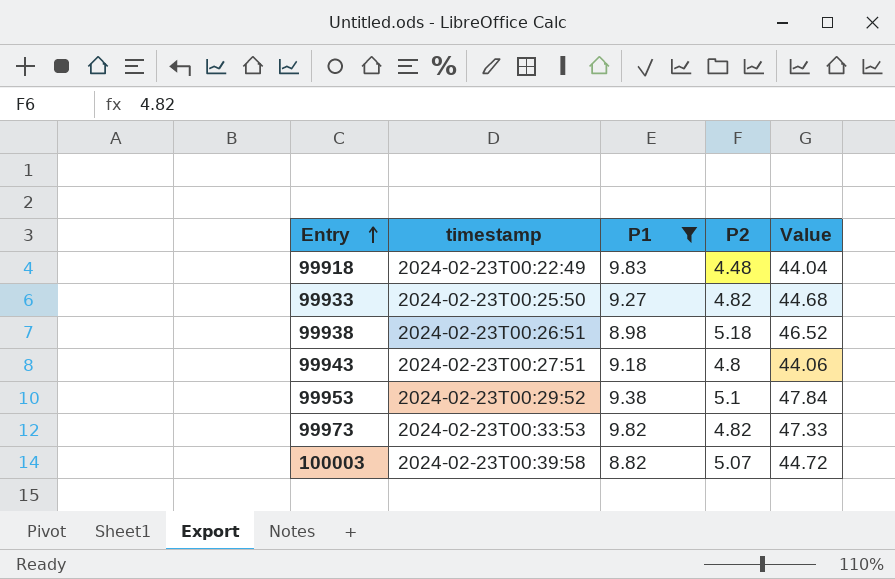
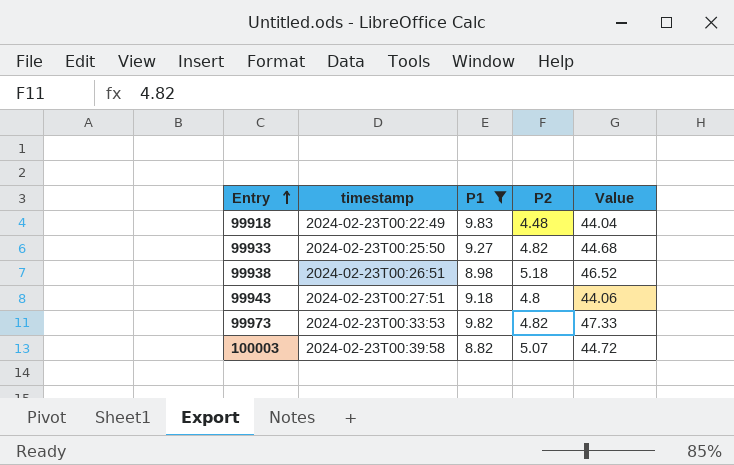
row 99953: 2024-02-23T00:29:52 | 9.38 | 5.1 | 47.84 -> none

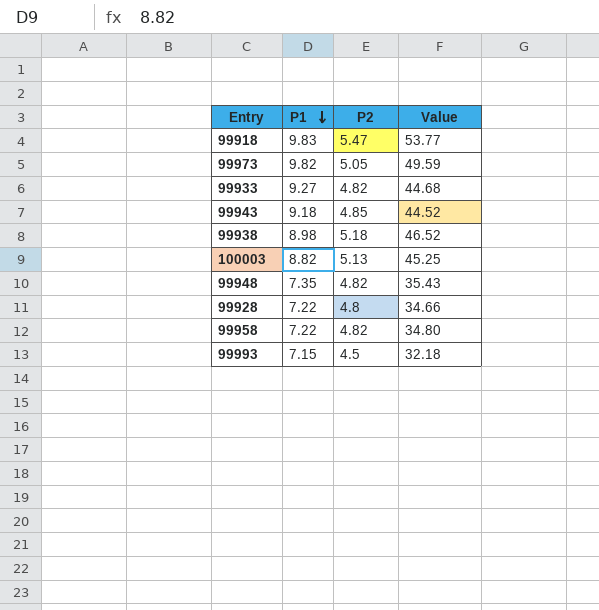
filter: P1 >= 8.82 -> none
row order: Entry ascending -> P1 descending
column timestamp | position: 2 -> none
99918 | P2: 4.48 -> 5.47
99918 | Value: 44.04 -> 53.77
99973 | P2: 4.82 -> 5.05
99973 | Value: 47.33 -> 49.59
99943 | P2: 4.8 -> 4.85
99943 | Value: 44.06 -> 44.52
100003 | P2: 5.07 -> 5.13
100003 | Value: 44.72 -> 45.25

